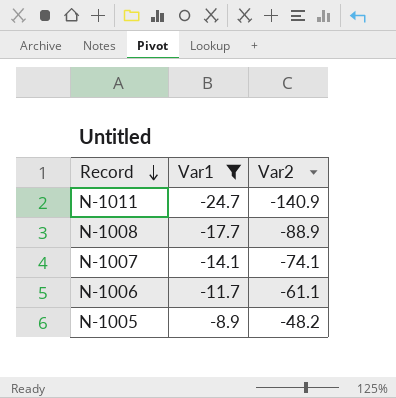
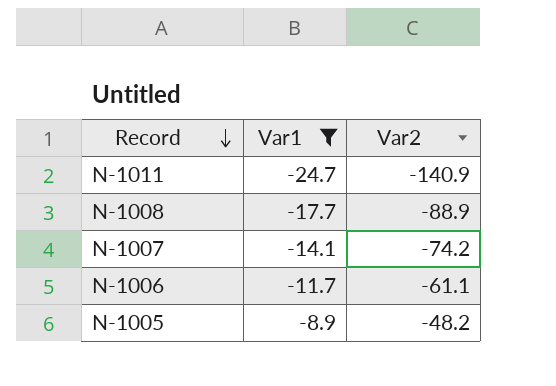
N-1007 | Var2: -74.1 -> -74.2

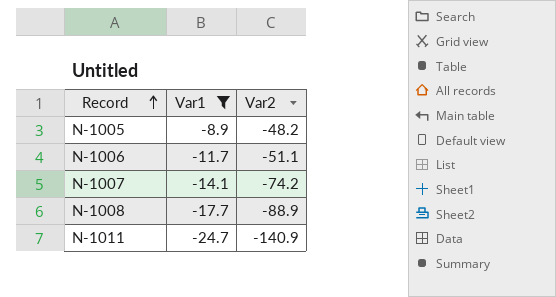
row order: Record descending -> Record ascending
N-1006 | Var2: -61.1 -> -51.1

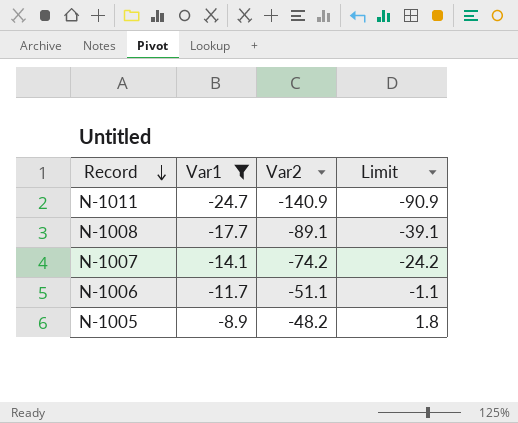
row order: Record ascending -> Record descending
column Limit | formula: none -> [Var2] + 50
N-1008 | Var2: -88.9 -> -89.1

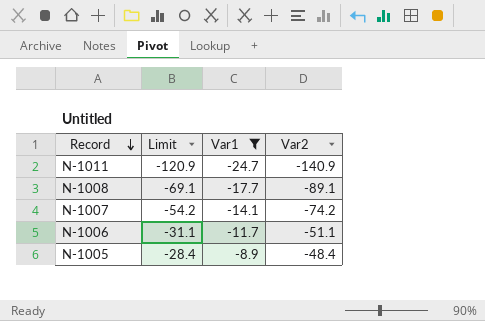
column Limit | formula: [Var2] + 50 -> [Var2] + 20
column Limit | position: 4 -> 2
N-1005 | Var2: -48.2 -> -48.4

